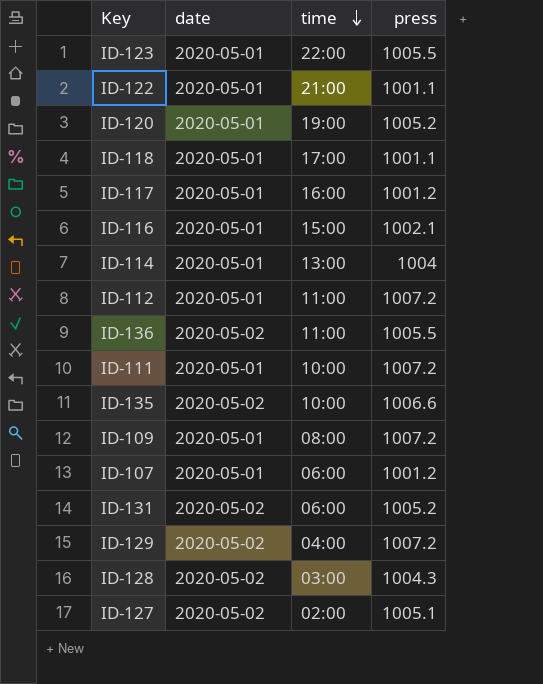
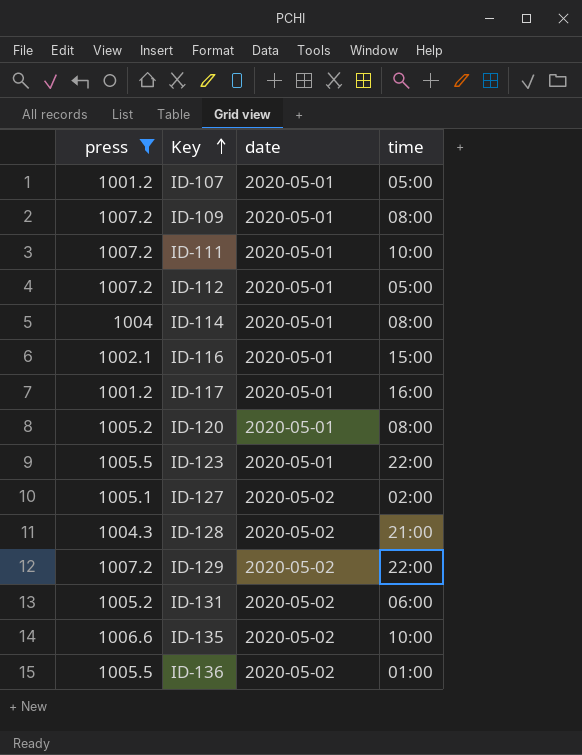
filter: none -> press != 1001.1
row order: time descending -> Key ascending
column press | position: 4 -> 1
ID-107 | time: 06:00 -> 05:00
ID-112 | time: 11:00 -> 05:00
ID-114 | time: 13:00 -> 08:00
ID-120 | time: 19:00 -> 08:00
ID-128 | time: 03:00 -> 21:00
ID-129 | time: 04:00 -> 22:00
ID-136 | time: 11:00 -> 01:00

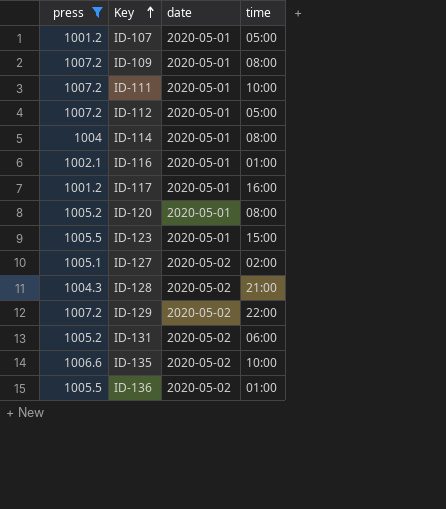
ID-116 | time: 15:00 -> 01:00
ID-123 | time: 22:00 -> 15:00

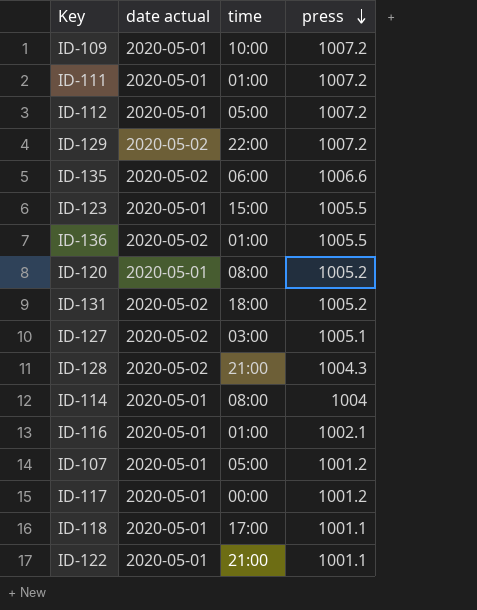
filter: press != 1001.1 -> none
row order: Key ascending -> press descending
column name: date -> date actual
column press | position: 1 -> 4
ID-109 | time: 08:00 -> 10:00
ID-111 | time: 10:00 -> 01:00
ID-135 | time: 10:00 -> 06:00
ID-131 | time: 06:00 -> 18:00
ID-127 | time: 02:00 -> 03:00
ID-117 | time: 16:00 -> 00:00

